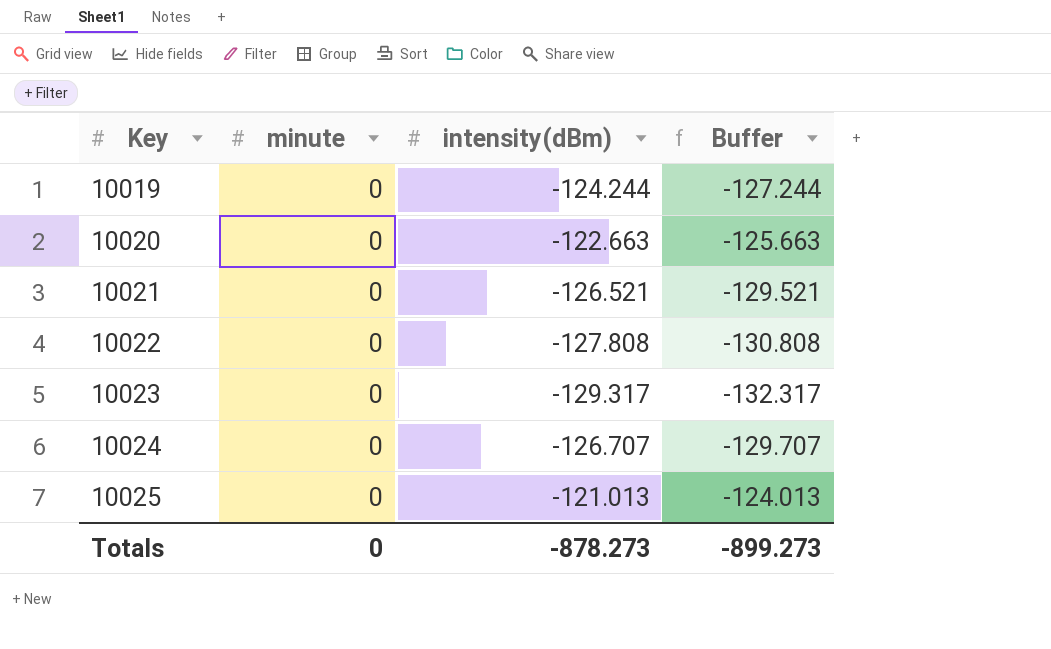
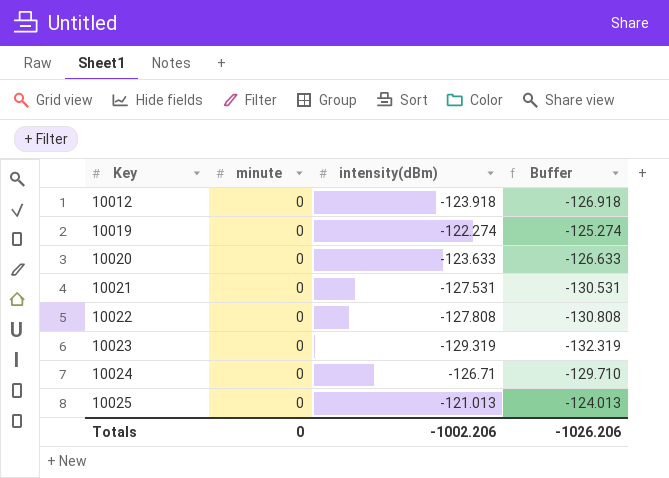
row 10012: none -> 0 | -123.918 | -126.918
10019 | intensity(dBm): -124.244 -> -122.274
10019 | Buffer: -127.244 -> -125.274
10020 | intensity(dBm): -122.663 -> -123.633
10020 | Buffer: -125.663 -> -126.633
10021 | intensity(dBm): -126.521 -> -127.531
10021 | Buffer: -129.521 -> -130.531
10023 | intensity(dBm): -129.317 -> -129.319
10023 | Buffer: -132.317 -> -132.319
10024 | intensity(dBm): -126.707 -> -126.71
10024 | Buffer: -129.707 -> -129.710
Totals | intensity(dBm): -878.273 -> -1002.206
Totals | Buffer: -899.273 -> -1026.206

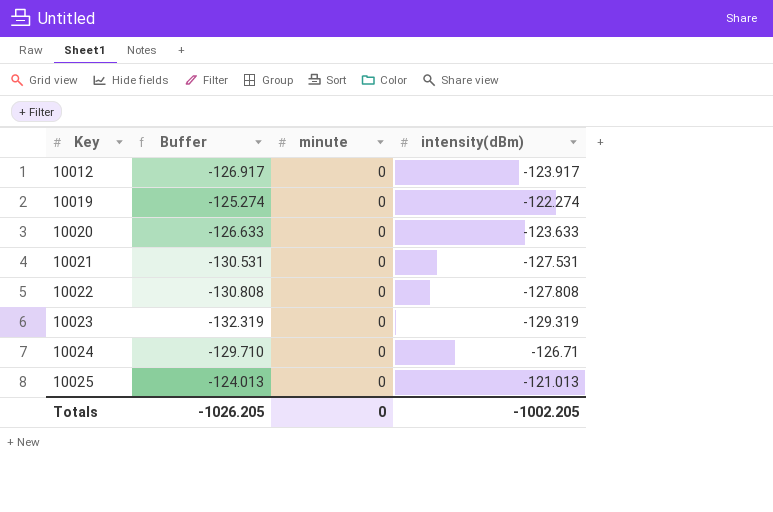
column Buffer | position: 4 -> 2
10012 | Buffer: -126.918 -> -126.917
10012 | intensity(dBm): -123.918 -> -123.917
Totals | Buffer: -1026.206 -> -1026.205
Totals | intensity(dBm): -1002.206 -> -1002.205

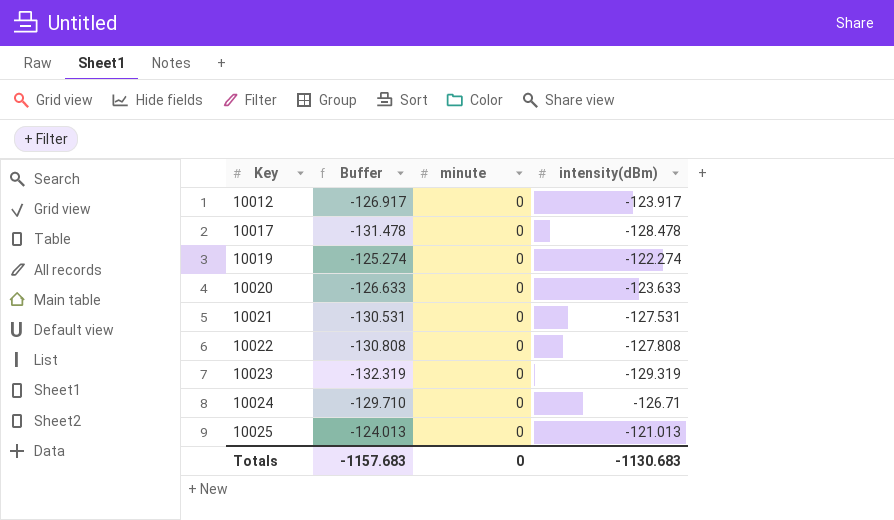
row 10017: none -> -131.478 | 0 | -128.478
Totals | Buffer: -1026.205 -> -1157.683
Totals | intensity(dBm): -1002.205 -> -1130.683

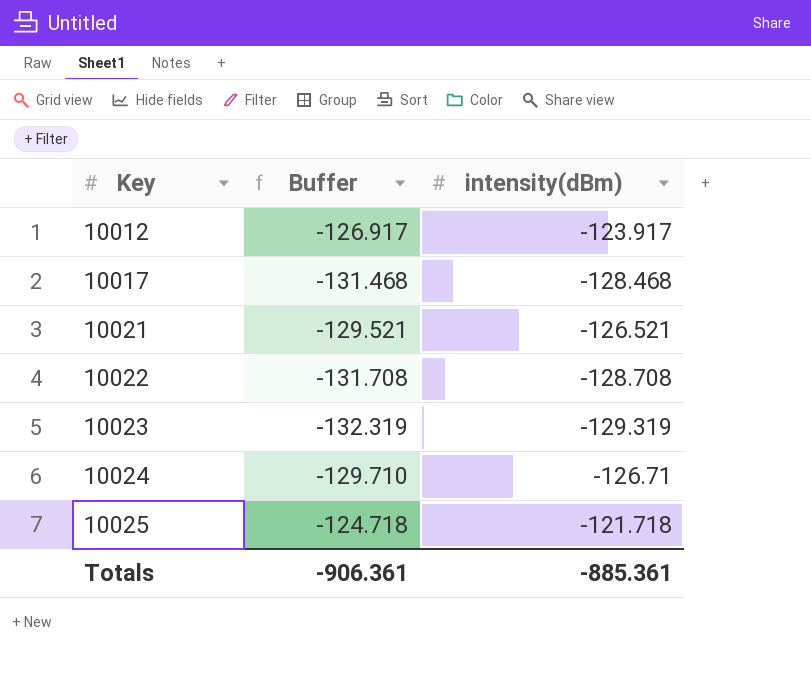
column minute | position: 3 -> none
row 10019: -125.274 | 0 | -122.274 -> none
row 10020: -126.633 | 0 | -123.633 -> none
10017 | Buffer: -131.478 -> -131.468
10017 | intensity(dBm): -128.478 -> -128.468
10021 | Buffer: -130.531 -> -129.521
10021 | intensity(dBm): -127.531 -> -126.521
10022 | Buffer: -130.808 -> -131.708
10022 | intensity(dBm): -127.808 -> -128.708
10025 | Buffer: -124.013 -> -124.718
10025 | intensity(dBm): -121.013 -> -121.718
Totals | Buffer: -1157.683 -> -906.361
Totals | intensity(dBm): -1130.683 -> -885.361

